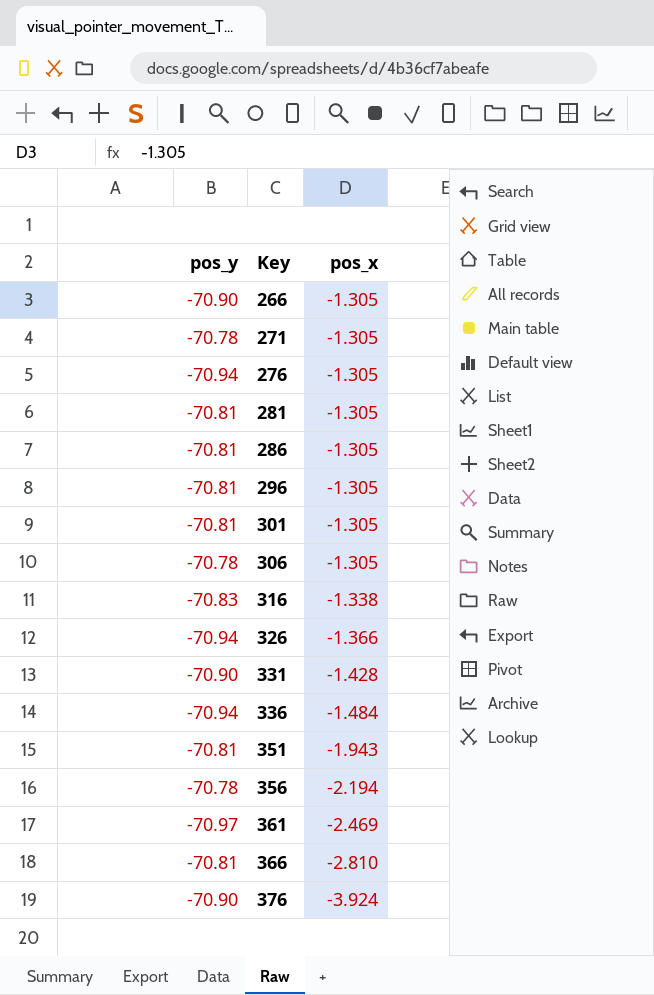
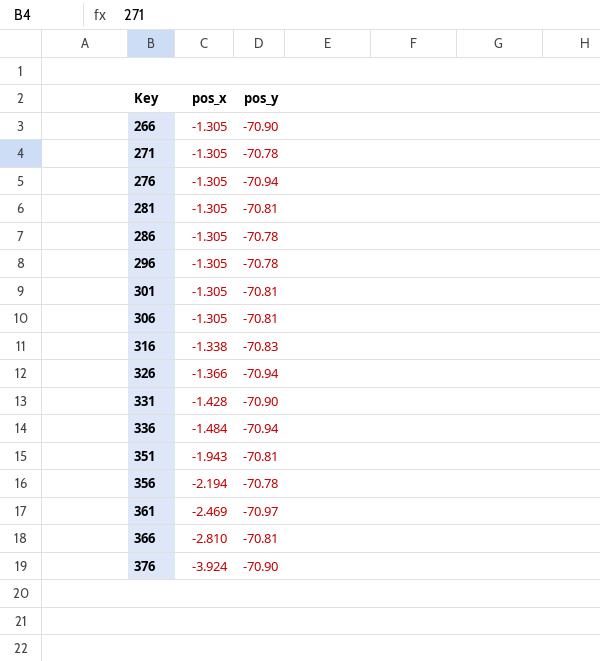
column pos_y | position: 1 -> 3
286 | pos_y: -70.81 -> -70.78
296 | pos_y: -70.81 -> -70.78
306 | pos_y: -70.78 -> -70.81

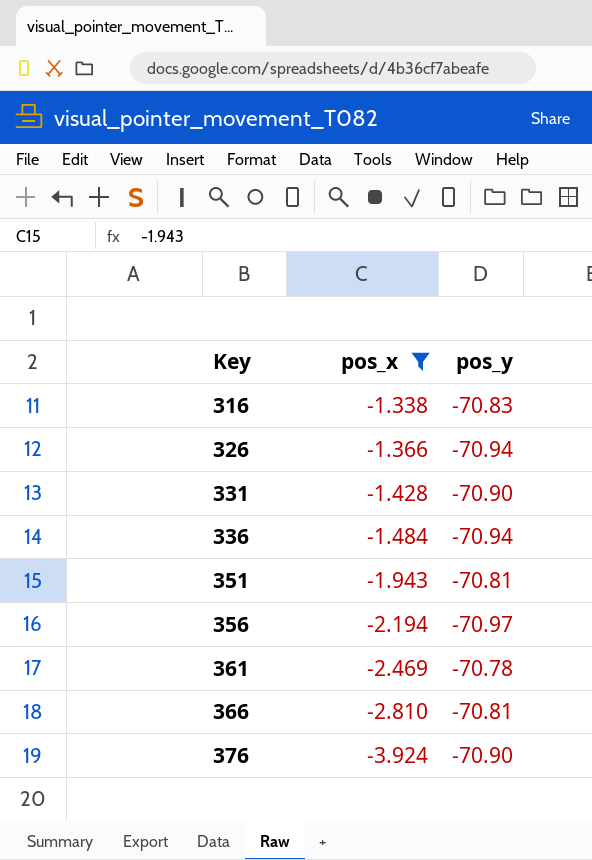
filter: none -> pos_x != -1.305
356 | pos_y: -70.78 -> -70.97
361 | pos_y: -70.97 -> -70.78

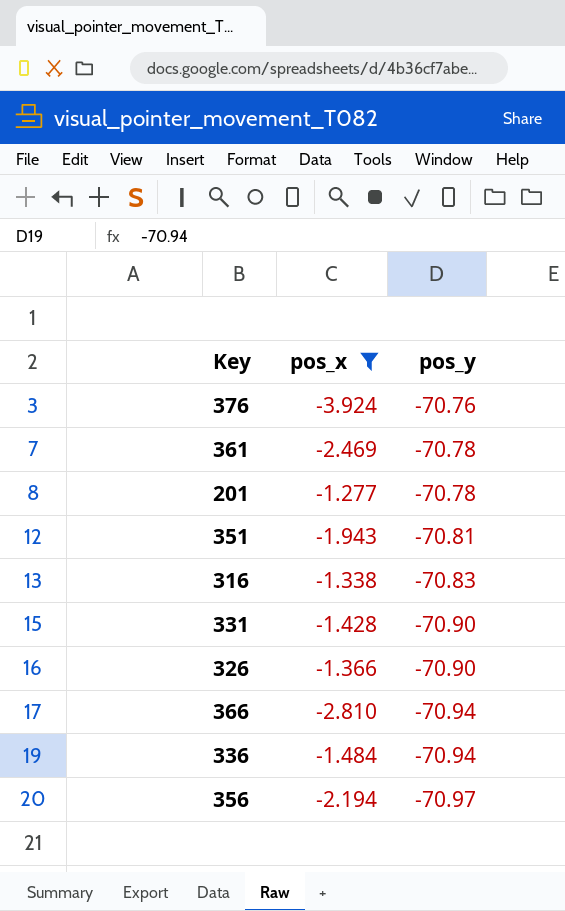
row order: Key ascending -> pos_y descending
376 | pos_y: -70.90 -> -70.76
row 201: none -> -1.277 | -70.78
326 | pos_y: -70.94 -> -70.90
366 | pos_y: -70.81 -> -70.94

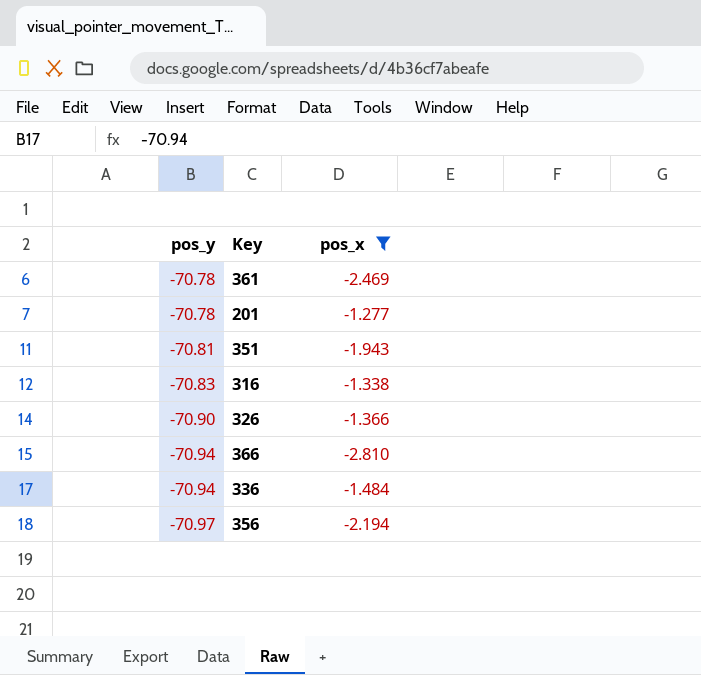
column pos_y | position: 3 -> 1
row 376: -3.924 | -70.76 -> none
row 331: -1.428 | -70.90 -> none

